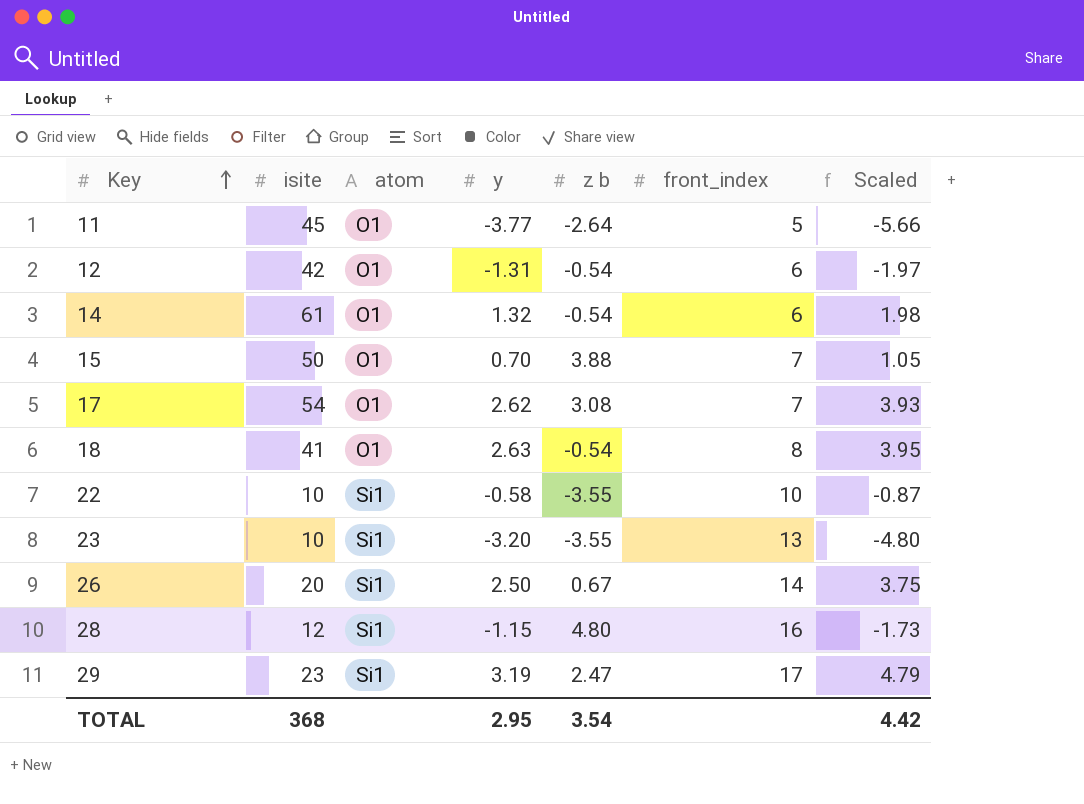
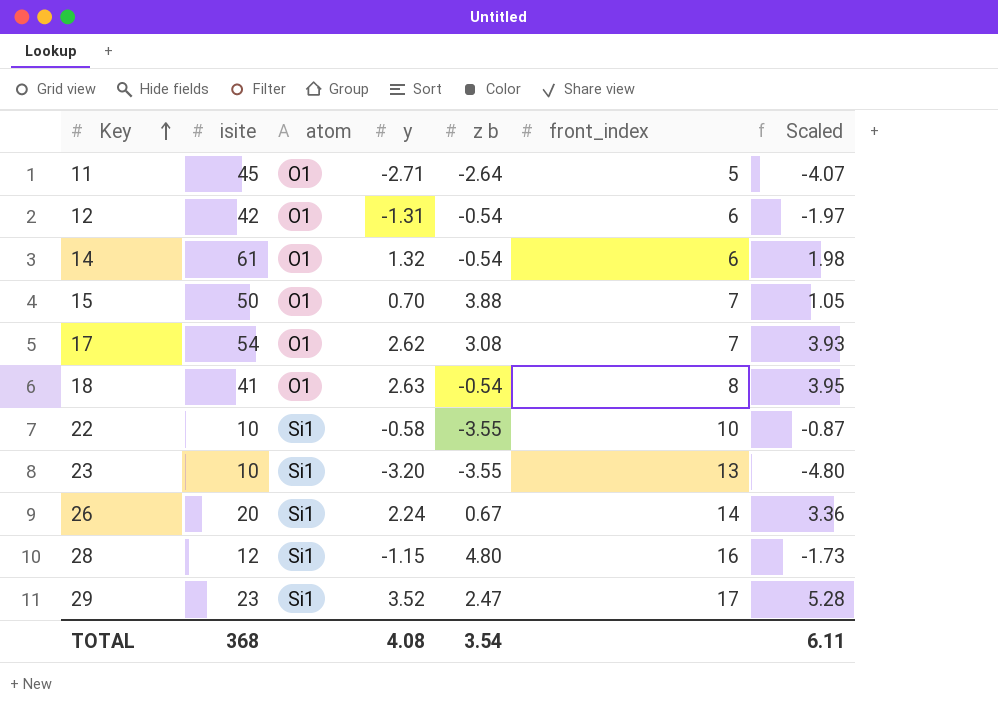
11 | y: -3.77 -> -2.71
11 | Scaled: -5.66 -> -4.07
26 | y: 2.50 -> 2.24
26 | Scaled: 3.75 -> 3.36
29 | y: 3.19 -> 3.52
29 | Scaled: 4.79 -> 5.28
TOTAL | y: 2.95 -> 4.08
TOTAL | Scaled: 4.42 -> 6.11

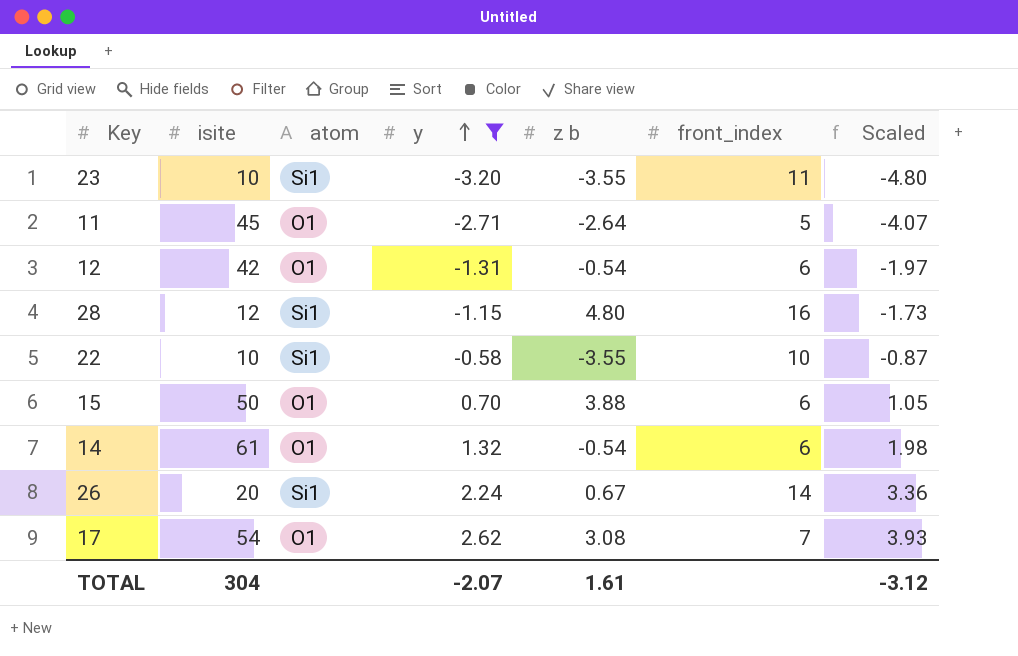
filter: none -> y <= 2.62
row order: Key ascending -> y ascending
23 | front_index: 13 -> 11
15 | front_index: 7 -> 6
TOTAL | isite: 368 -> 304
TOTAL | y: 4.08 -> -2.07
TOTAL | z b: 3.54 -> 1.61
TOTAL | Scaled: 6.11 -> -3.12

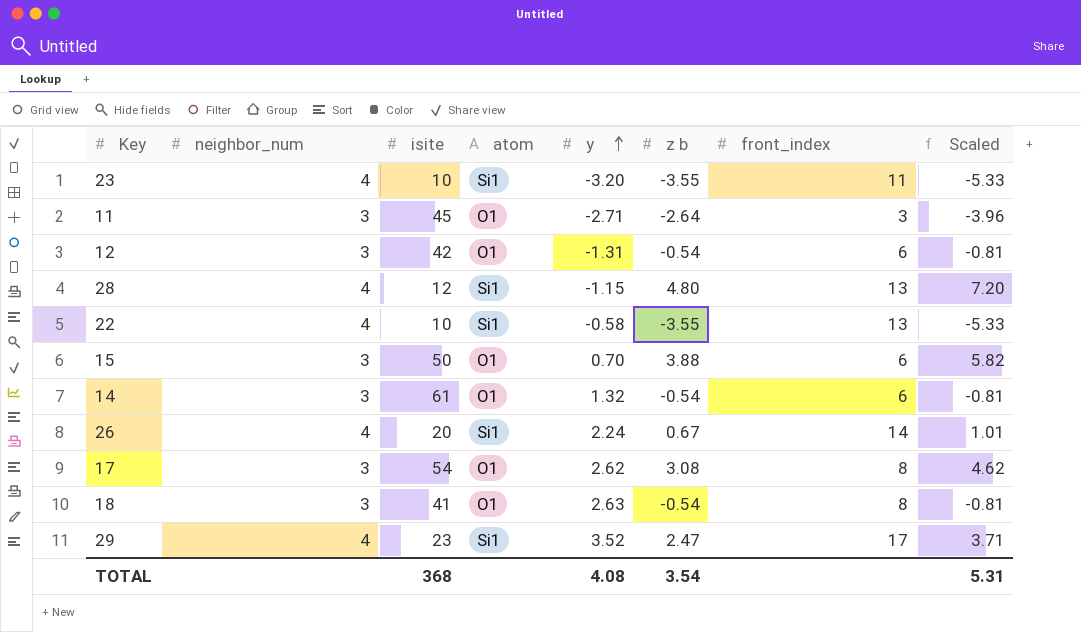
filter: y <= 2.62 -> none
column neighbor_num | position: none -> 2
column Scaled | formula: [y] * 1.5 -> [z b] * 1.5
11 | front_index: 5 -> 3
28 | front_index: 16 -> 13
22 | front_index: 10 -> 13
17 | front_index: 7 -> 8
TOTAL | isite: 304 -> 368
TOTAL | y: -2.07 -> 4.08
TOTAL | z b: 1.61 -> 3.54
TOTAL | Scaled: -3.12 -> 5.31

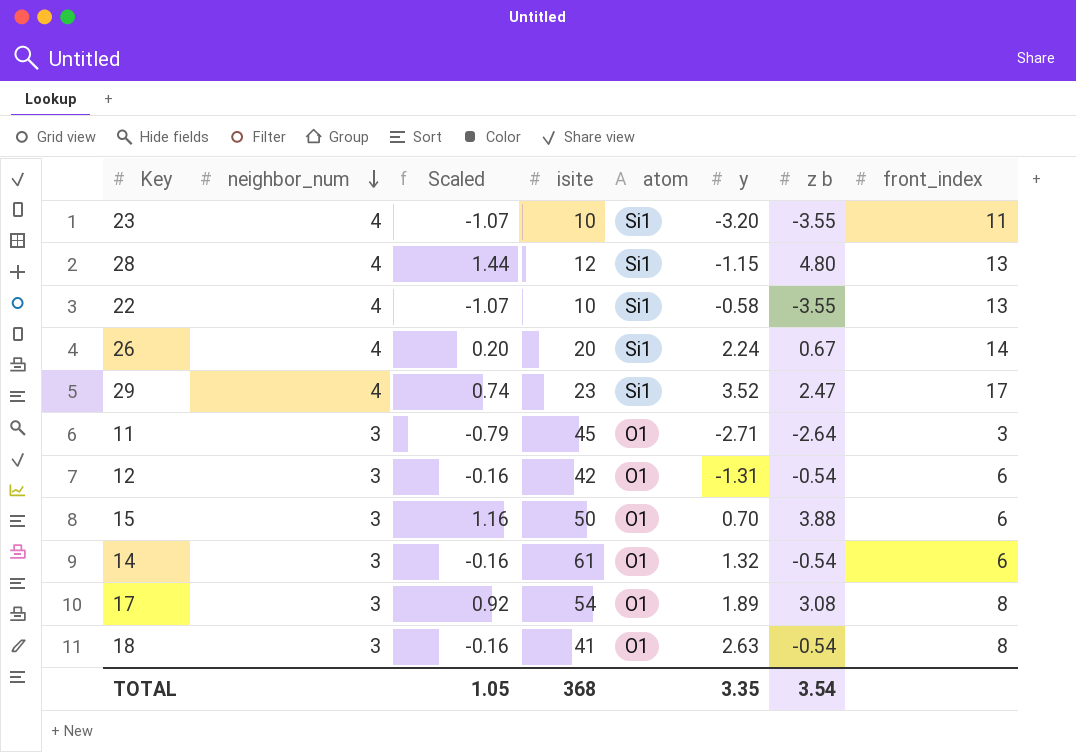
row order: y ascending -> neighbor_num descending
column Scaled | formula: [z b] * 1.5 -> [z b] * 0.3
column Scaled | position: 8 -> 3
17 | y: 2.62 -> 1.89
TOTAL | Scaled: 5.31 -> 1.05
TOTAL | y: 4.08 -> 3.35

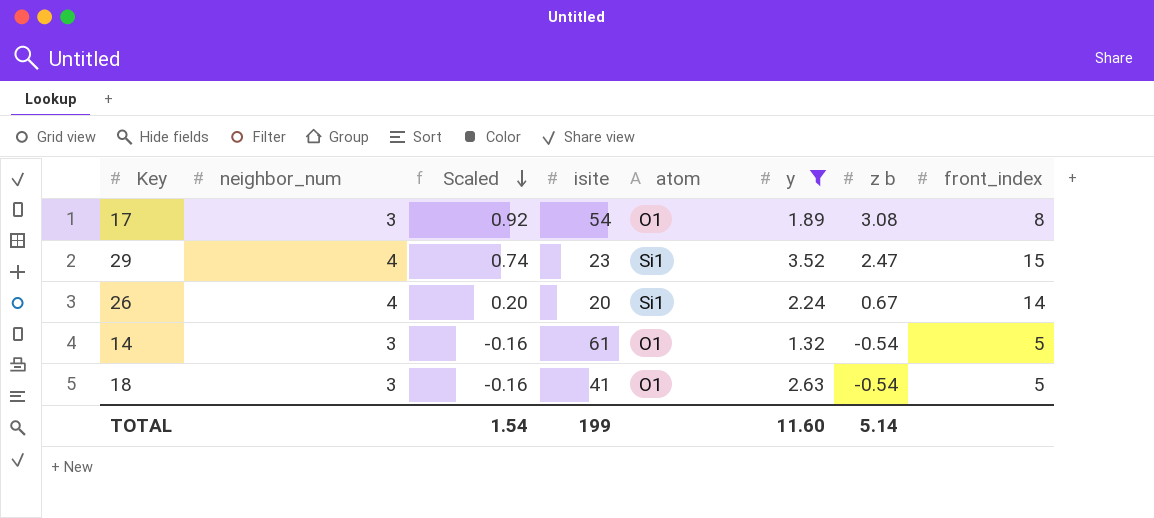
filter: none -> y >= 1.32
row order: neighbor_num descending -> Scaled descending
29 | front_index: 17 -> 15
14 | front_index: 6 -> 5
18 | front_index: 8 -> 5
TOTAL | Scaled: 1.05 -> 1.54
TOTAL | isite: 368 -> 199
TOTAL | y: 3.35 -> 11.60
TOTAL | z b: 3.54 -> 5.14

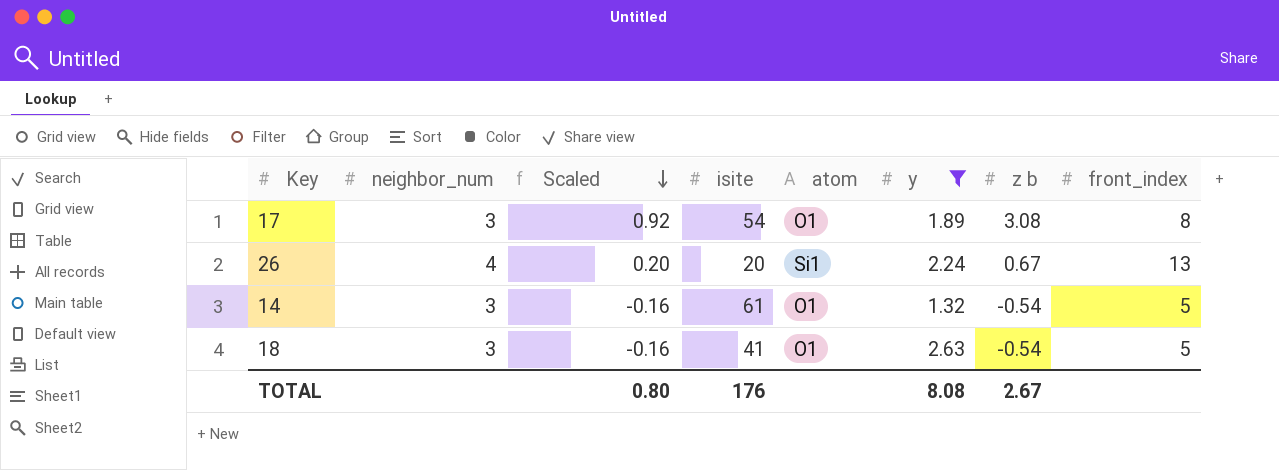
row 29: 4 | 0.74 | 23 | Si1 | 3.52 | 2.47 | 15 -> none
26 | front_index: 14 -> 13
TOTAL | Scaled: 1.54 -> 0.80
TOTAL | isite: 199 -> 176
TOTAL | y: 11.60 -> 8.08
TOTAL | z b: 5.14 -> 2.67

